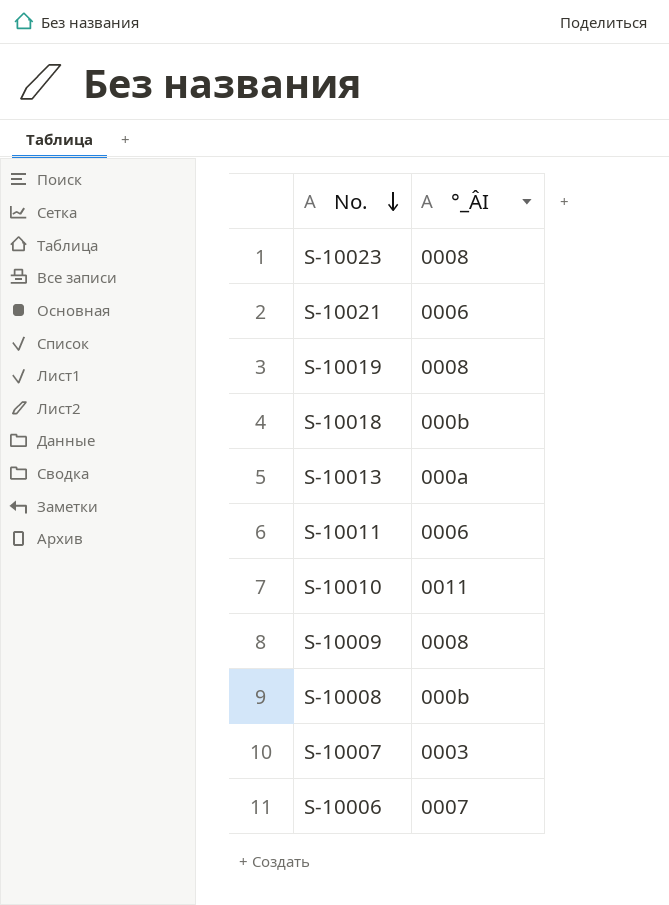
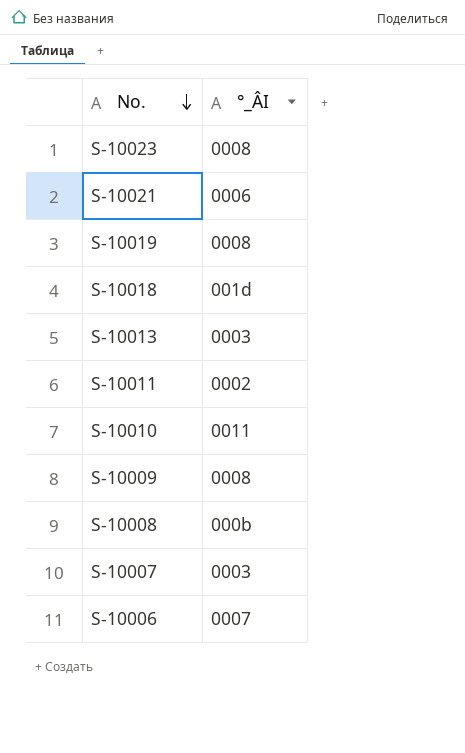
S-10018 | °_ÂI: 000b -> 001d
S-10013 | °_ÂI: 000a -> 0003
S-10011 | °_ÂI: 0006 -> 0002

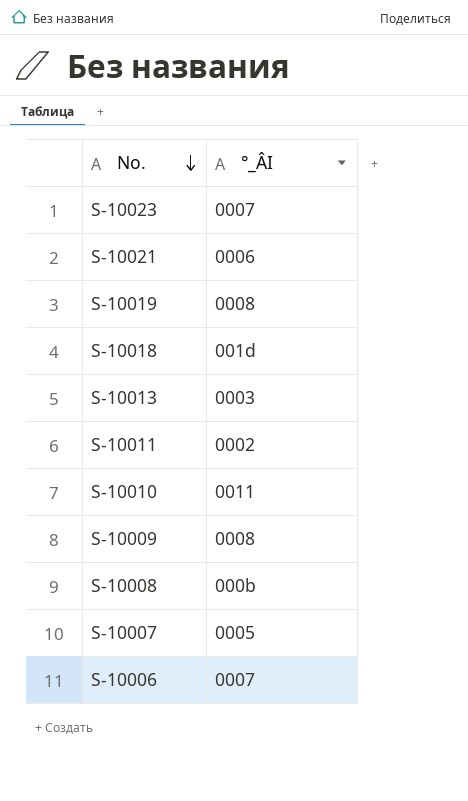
S-10023 | °_ÂI: 0008 -> 0007
S-10007 | °_ÂI: 0003 -> 0005

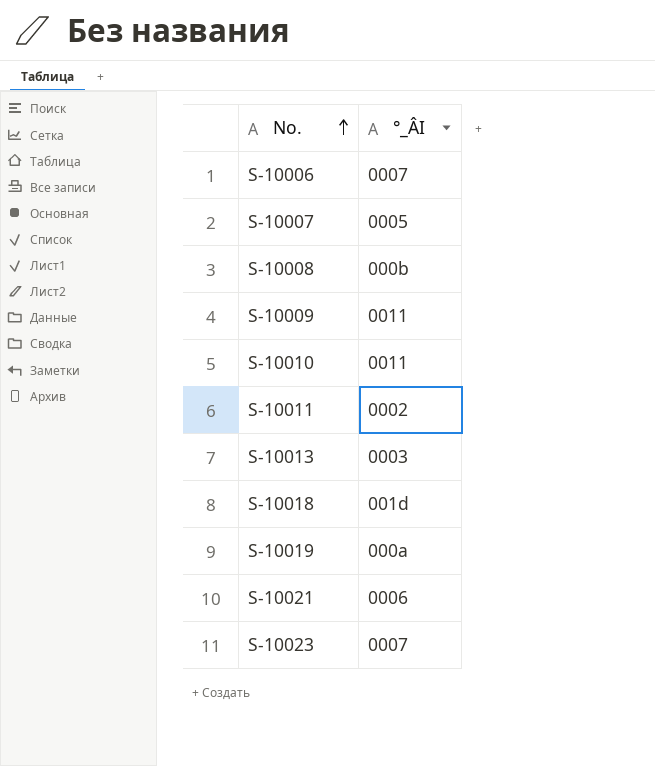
row order: No. descending -> No. ascending
S-10009 | °_ÂI: 0008 -> 0011
S-10019 | °_ÂI: 0008 -> 000a

